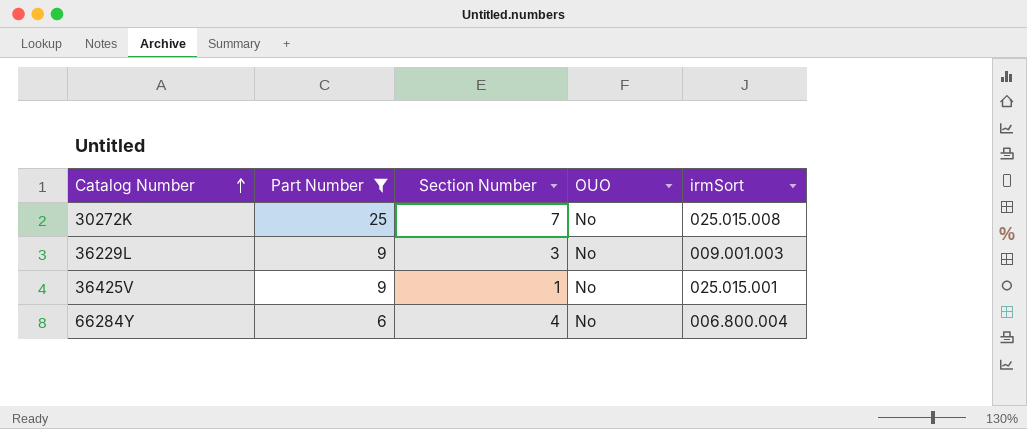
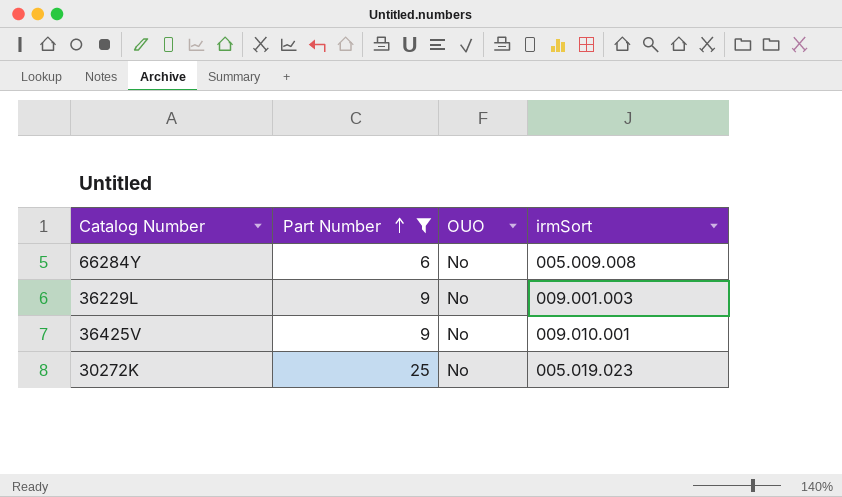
row order: Catalog Number ascending -> Part Number ascending
column Section Number | position: 3 -> none
66284Y | irmSort: 006.800.004 -> 005.009.008
36425V | irmSort: 025.015.001 -> 009.010.001
30272K | irmSort: 025.015.008 -> 005.019.023

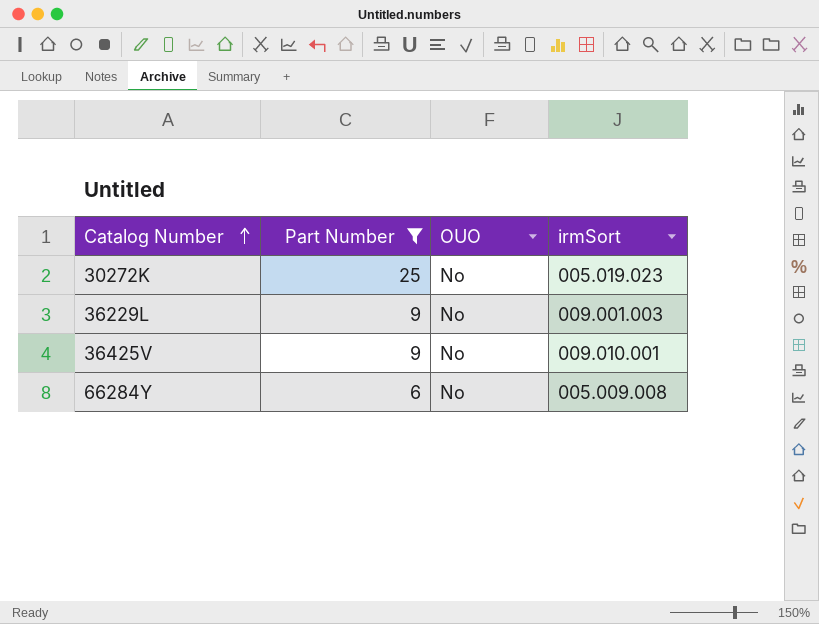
row order: Part Number ascending -> Catalog Number ascending

